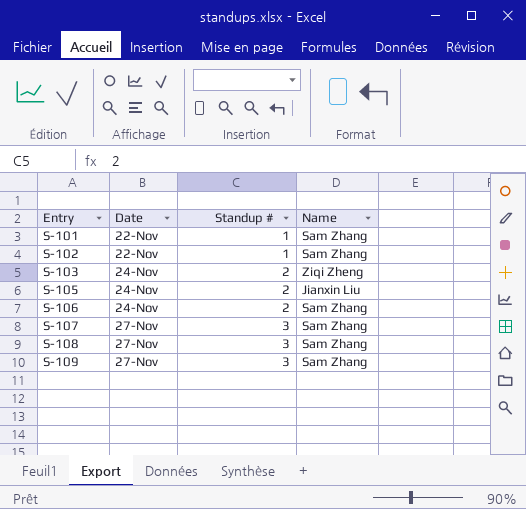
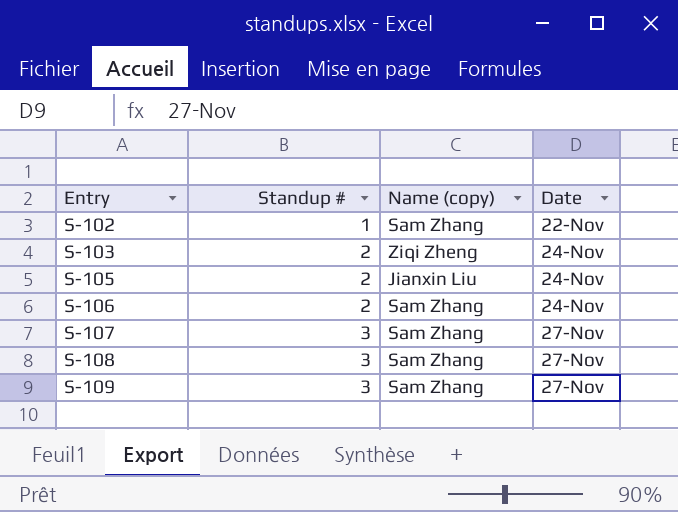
column name: Name -> Name (copy)
column Date | position: 2 -> 4
row S-101: 22-Nov | 1 | Sam Zhang -> none

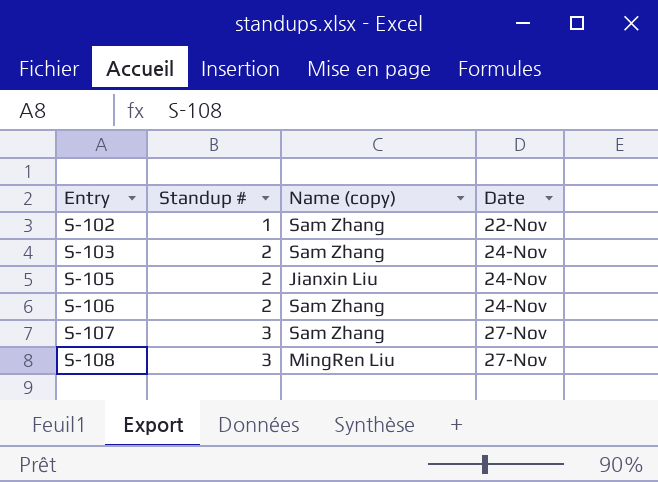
row S-109: 3 | Sam Zhang | 27-Nov -> none
S-103 | Name (copy): Ziqi Zheng -> Sam Zhang
S-108 | Name (copy): Sam Zhang -> MingRen Liu

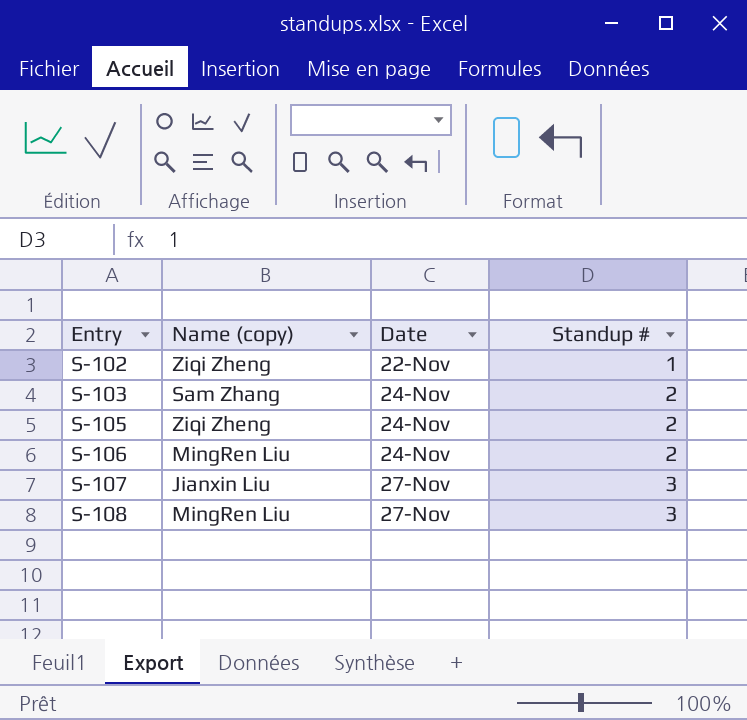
column Standup # | position: 2 -> 4
S-102 | Name (copy): Sam Zhang -> Ziqi Zheng
S-105 | Name (copy): Jianxin Liu -> Ziqi Zheng
S-106 | Name (copy): Sam Zhang -> MingRen Liu
S-107 | Name (copy): Sam Zhang -> Jianxin Liu

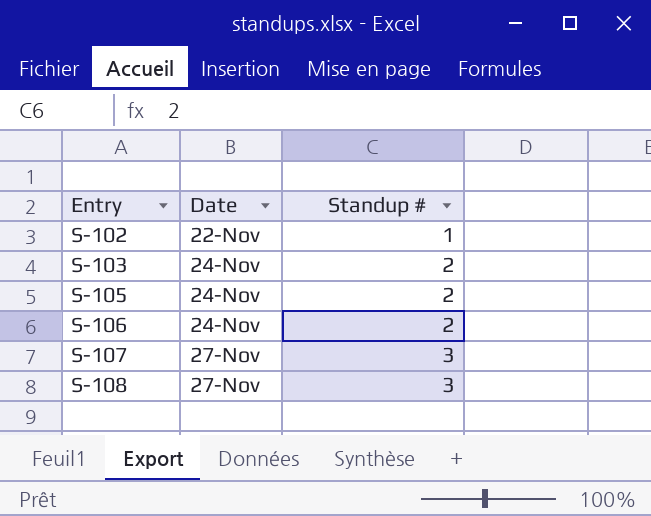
column Name (copy) | position: 2 -> none

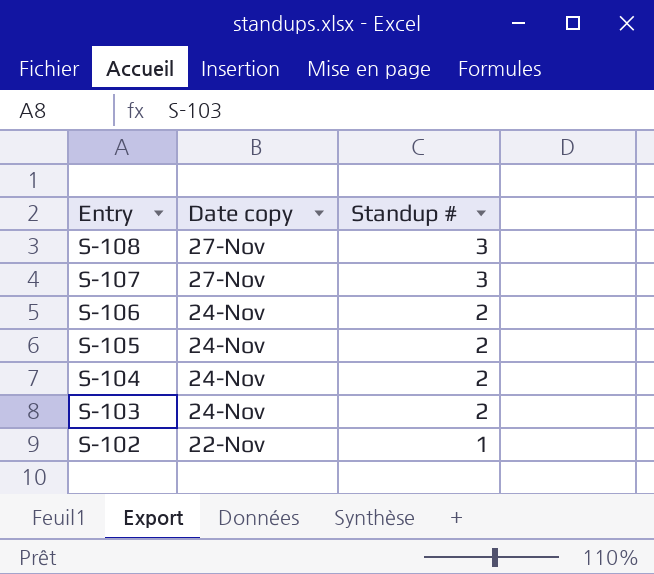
row order: Entry ascending -> Entry descending
column name: Date -> Date copy
row S-104: none -> 24-Nov | 2

